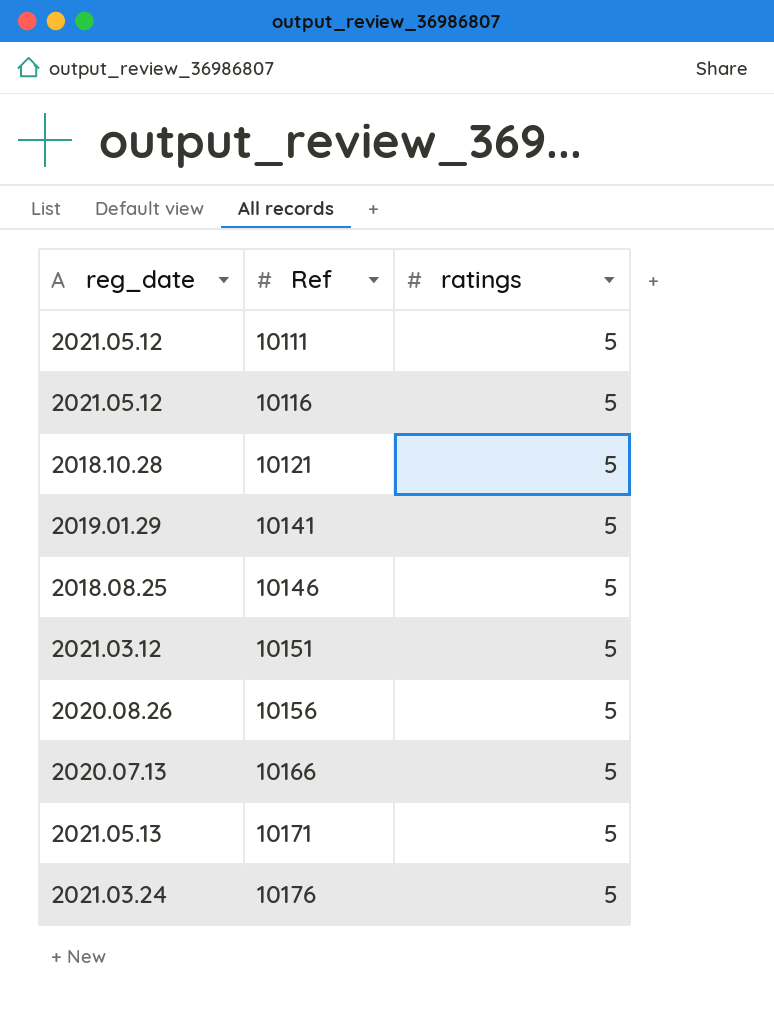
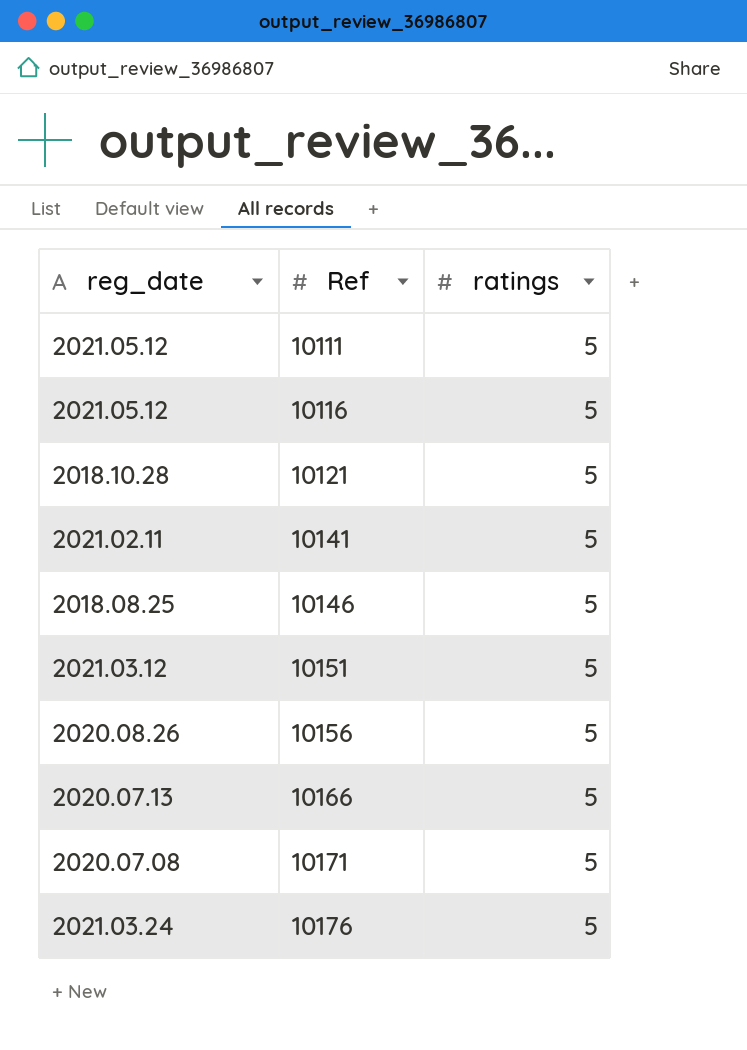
10141 | reg_date: 2019.01.29 -> 2021.02.11
10171 | reg_date: 2021.05.13 -> 2020.07.08

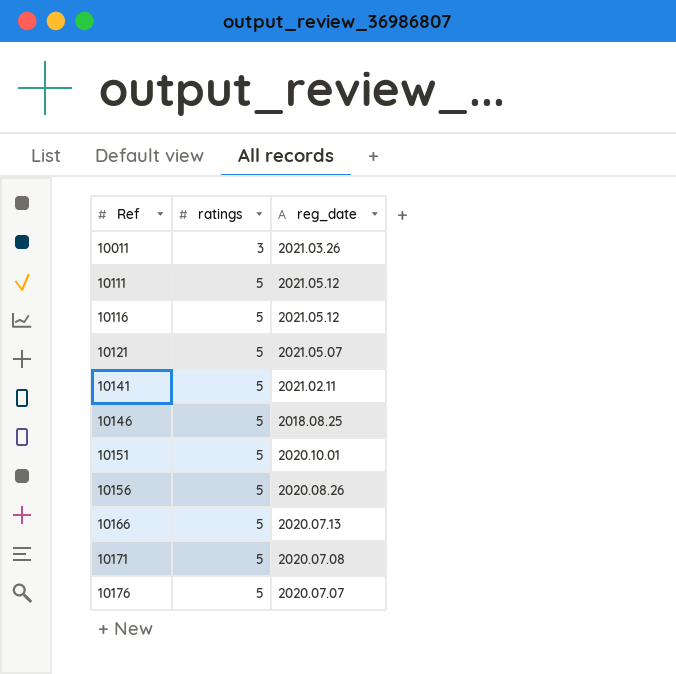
column reg_date | position: 1 -> 3
row 10011: none -> 3 | 2021.03.26
10121 | reg_date: 2018.10.28 -> 2021.05.07
10151 | reg_date: 2021.03.12 -> 2020.10.01
10176 | reg_date: 2021.03.24 -> 2020.07.07

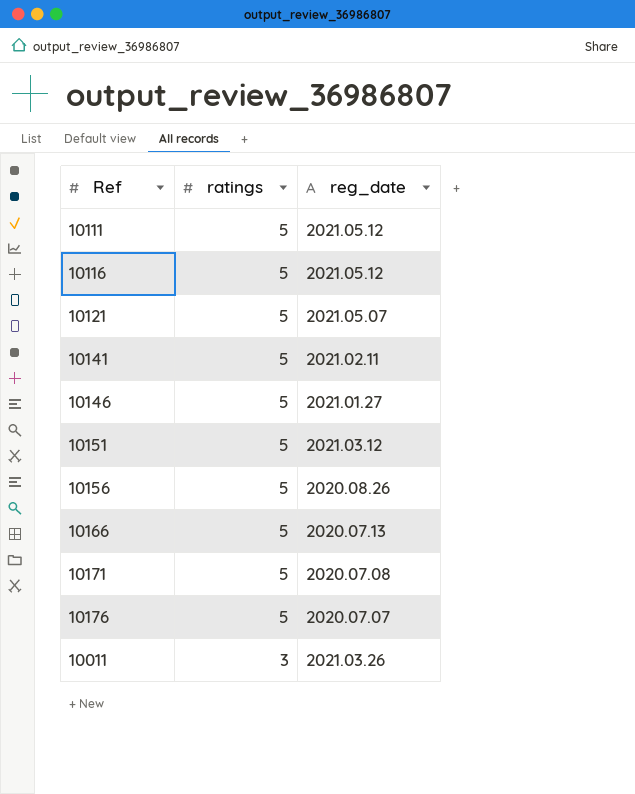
row order: Ref ascending -> ratings descending
10146 | reg_date: 2018.08.25 -> 2021.01.27
10151 | reg_date: 2020.10.01 -> 2021.03.12

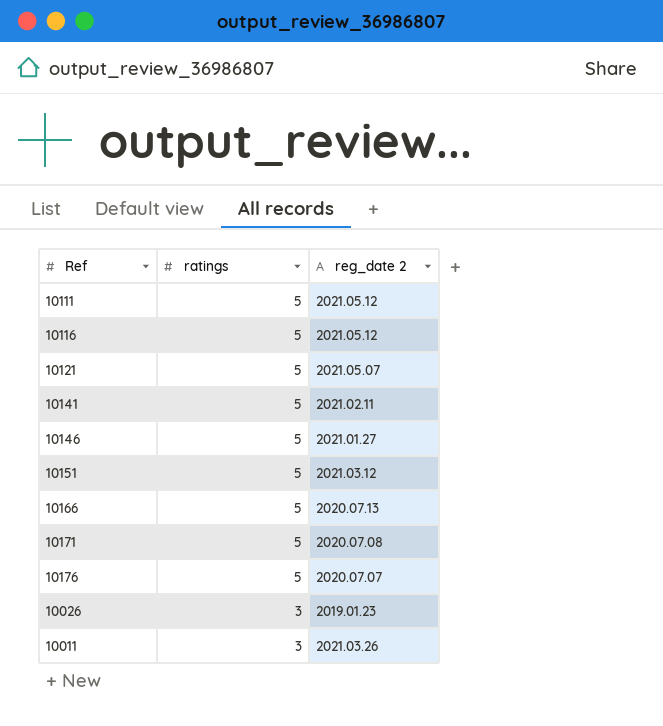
column name: reg_date -> reg_date 2
row 10156: 5 | 2020.08.26 -> none
row 10026: none -> 3 | 2019.01.23

